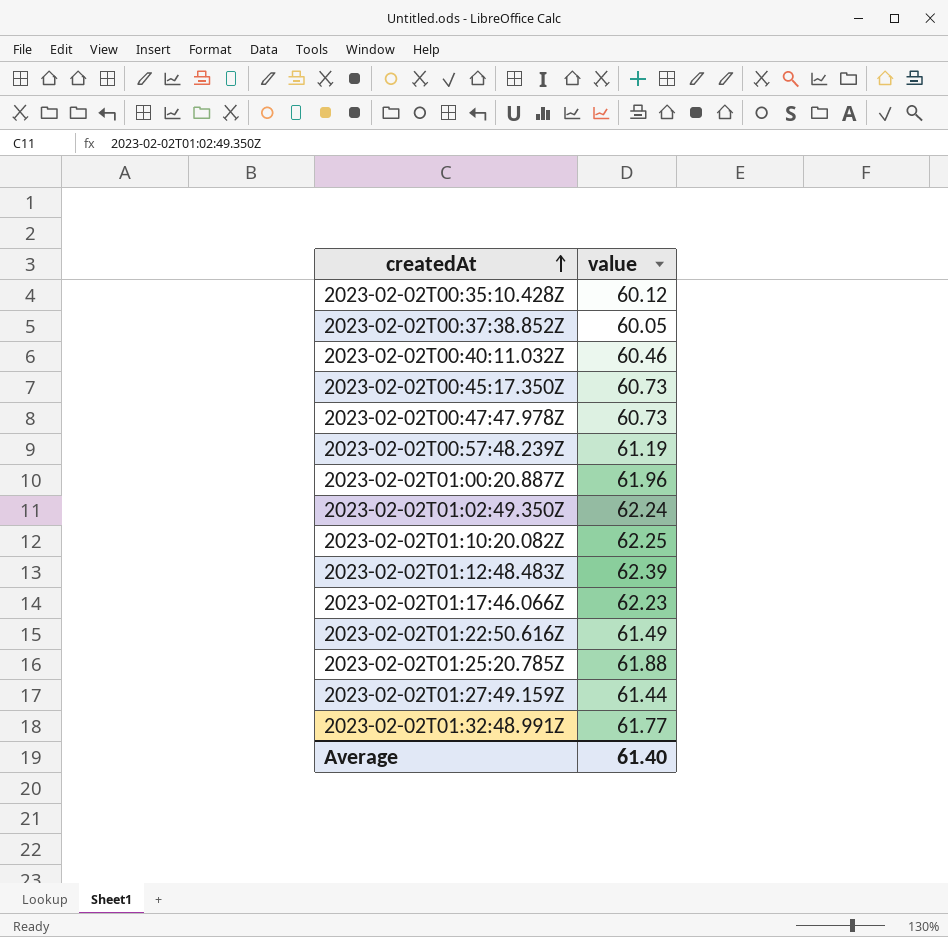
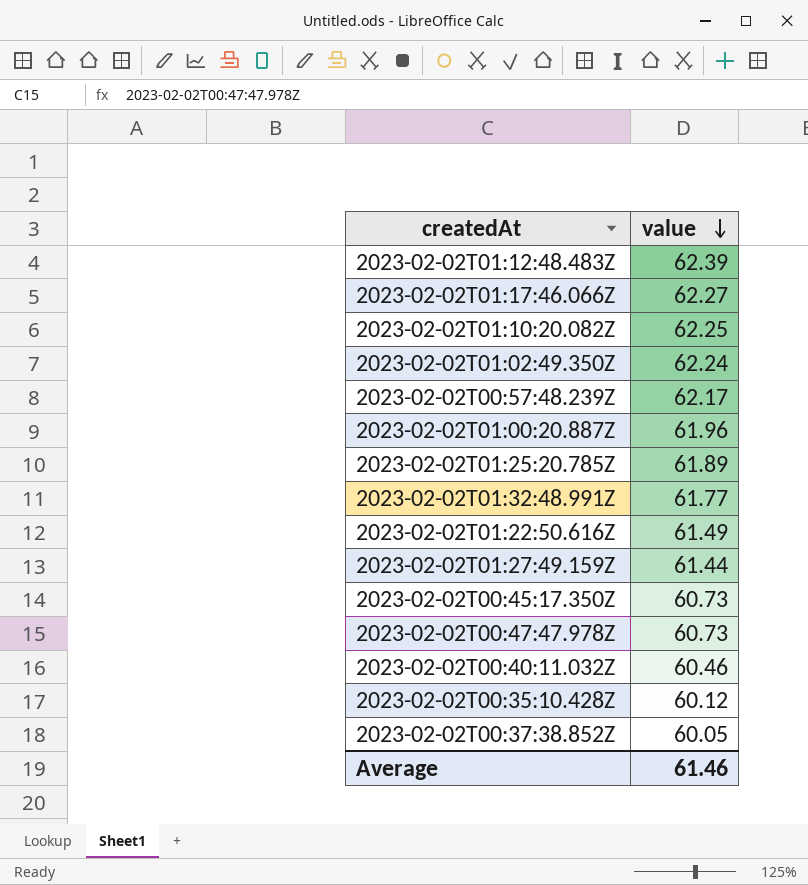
row order: createdAt ascending -> value descending
2023-02-02T01:17:46.066Z | value: 62.23 -> 62.27
2023-02-02T00:57:48.239Z | value: 61.19 -> 62.17
2023-02-02T01:25:20.785Z | value: 61.88 -> 61.89
Average | value: 61.40 -> 61.46

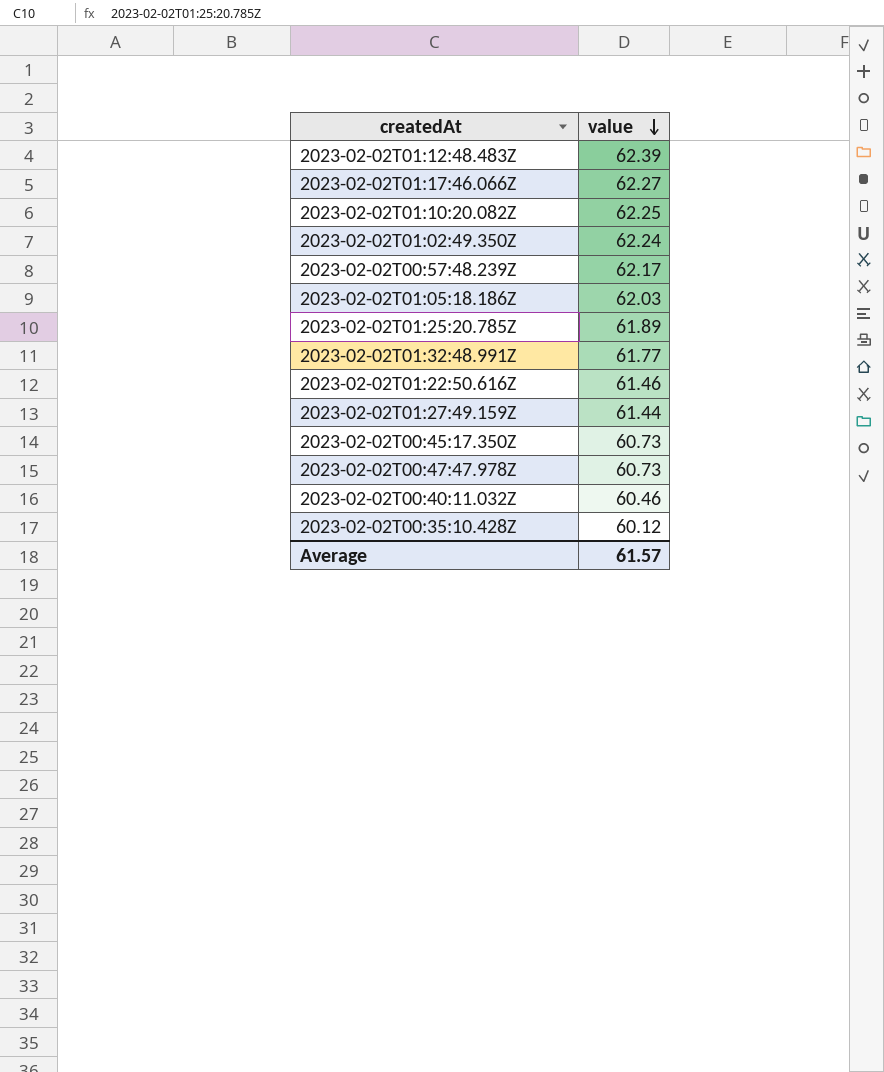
row 2023-02-02T01:00:20.887Z: 61.96 -> none
row 2023-02-02T00:37:38.852Z: 60.05 -> none
row 2023-02-02T01:05:18.186Z: none -> 62.03
2023-02-02T01:22:50.616Z | value: 61.49 -> 61.46
Average | value: 61.46 -> 61.57

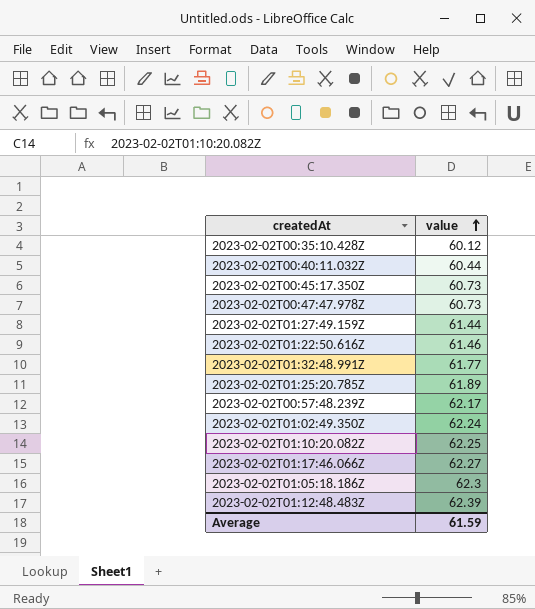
row order: value descending -> value ascending
2023-02-02T00:40:11.032Z | value: 60.46 -> 60.44
2023-02-02T01:05:18.186Z | value: 62.03 -> 62.3
Average | value: 61.57 -> 61.59

